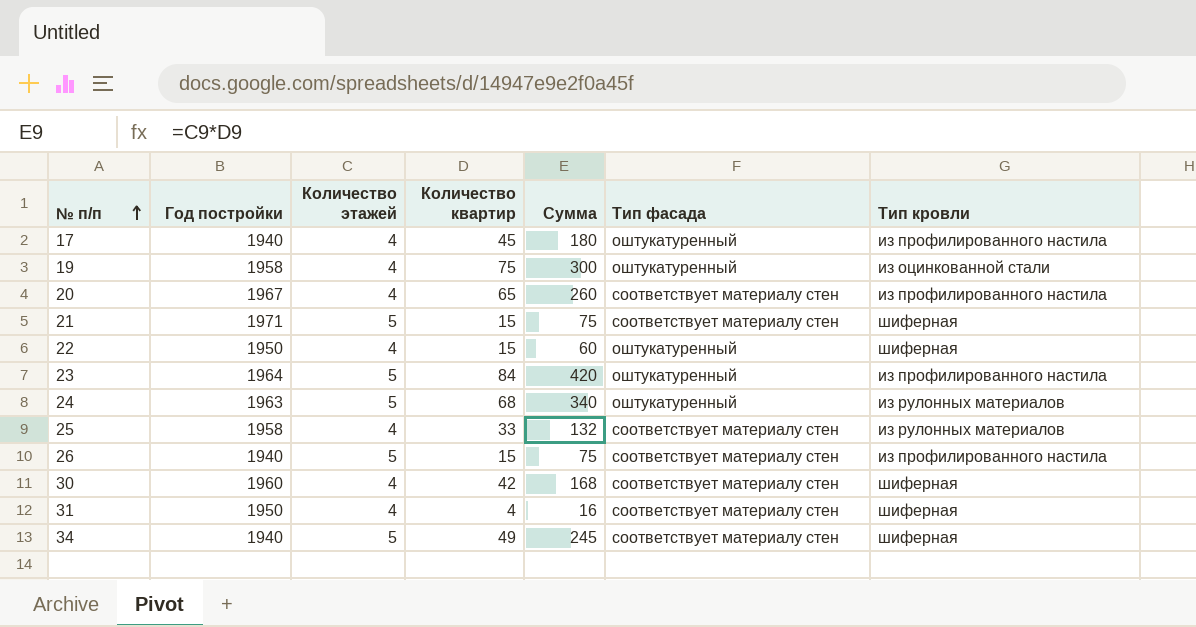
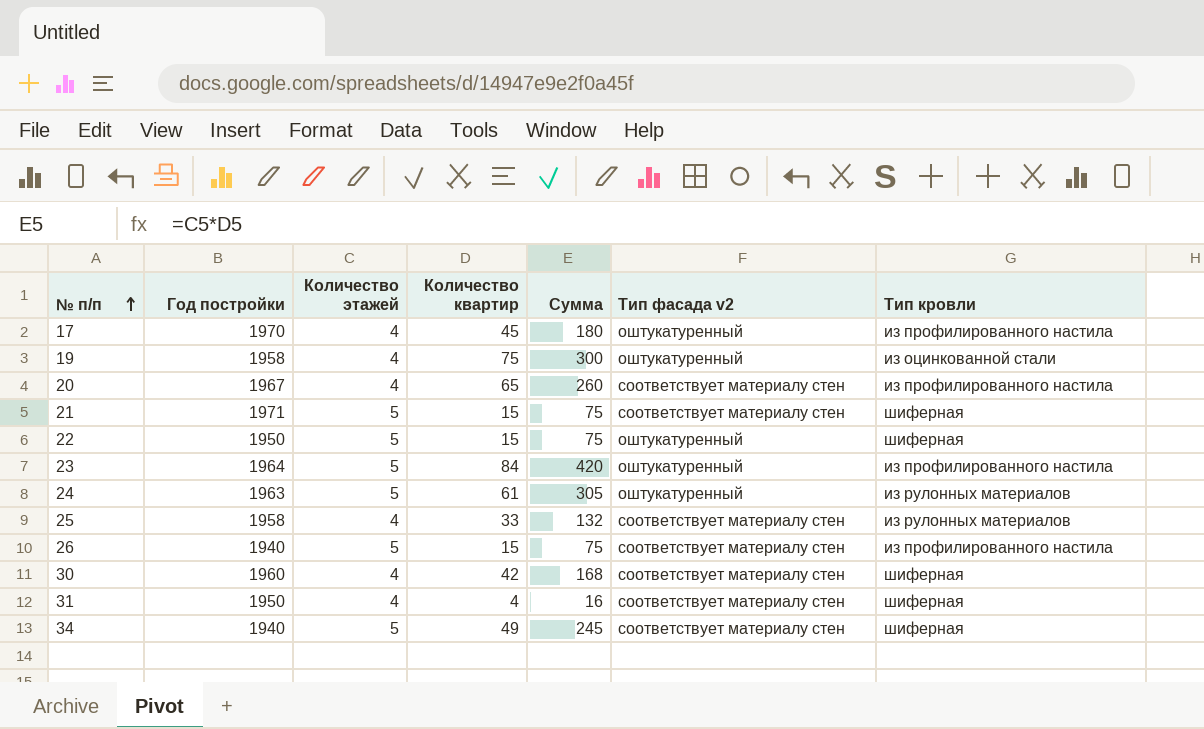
column name: Тип фасада -> Тип фасада v2
17 | Год постройки: 1940 -> 1970
22 | Количество этажей: 4 -> 5
22 | Сумма: 60 -> 75
24 | Количество квартир: 68 -> 61
24 | Сумма: 340 -> 305

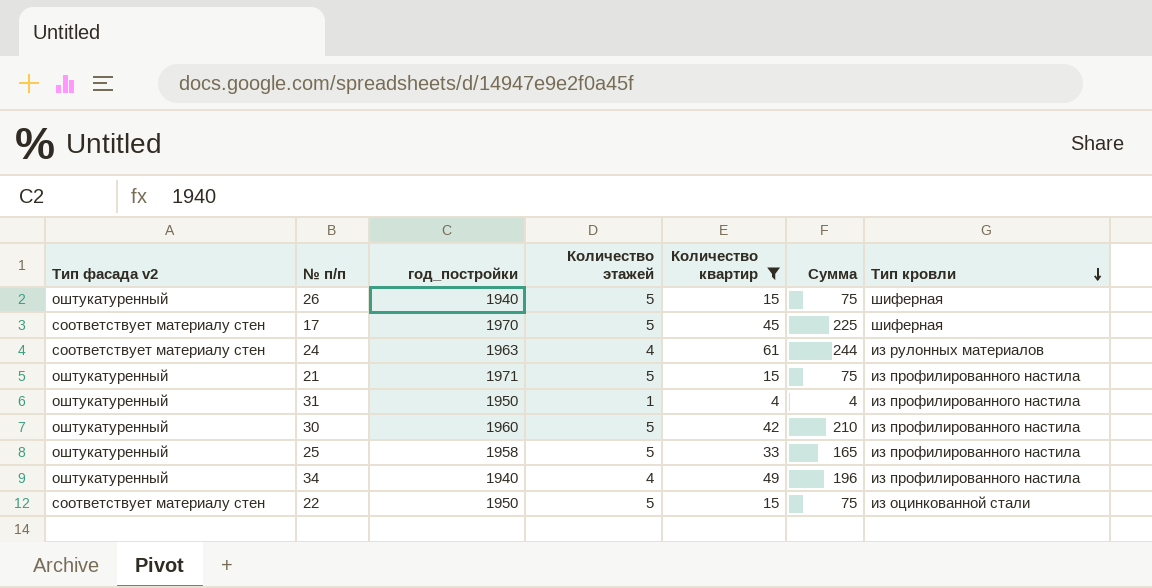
filter: none -> Количество квартир <= 61
row order: № п/п ascending -> Тип кровли descending
column Тип фасада v2 | position: 6 -> 1
column name: Год постройки -> год_постройки
26 | Тип фасада v2: соответствует материалу стен -> оштукатуренный
26 | Тип кровли: из профилированного настила -> шиферная
17 | Тип фасада v2: оштукатуренный -> соответствует материалу стен
17 | Количество этажей: 4 -> 5
17 | Сумма: 180 -> 225
17 | Тип кровли: из профилированного настила -> шиферная
24 | Тип фасада v2: оштукатуренный -> соответствует материалу стен
24 | Количество этажей: 5 -> 4
24 | Сумма: 305 -> 244
21 | Тип фасада v2: соответствует материалу стен -> оштукатуренный
21 | Тип кровли: шиферная -> из профилированного настила
31 | Тип фасада v2: соответствует материалу стен -> оштукатуренный
31 | Количество этажей: 4 -> 1
31 | Сумма: 16 -> 4
31 | Тип кровли: шиферная -> из профилированного настила
30 | Тип фасада v2: соответствует материалу стен -> оштукатуренный
30 | Количество этажей: 4 -> 5
30 | Сумма: 168 -> 210
30 | Тип кровли: шиферная -> из профилированного настила
25 | Тип фасада v2: соответствует материалу стен -> оштукатуренный
25 | Количество этажей: 4 -> 5
25 | Сумма: 132 -> 165
25 | Тип кровли: из рулонных материалов -> из профилированного настила
34 | Тип фасада v2: соответствует материалу стен -> оштукатуренный
34 | Количество этажей: 5 -> 4
34 | Сумма: 245 -> 196
34 | Тип кровли: шиферная -> из профилированного настила
22 | Тип фасада v2: оштукатуренный -> соответствует материалу стен
22 | Тип кровли: шиферная -> из оцинкованной стали

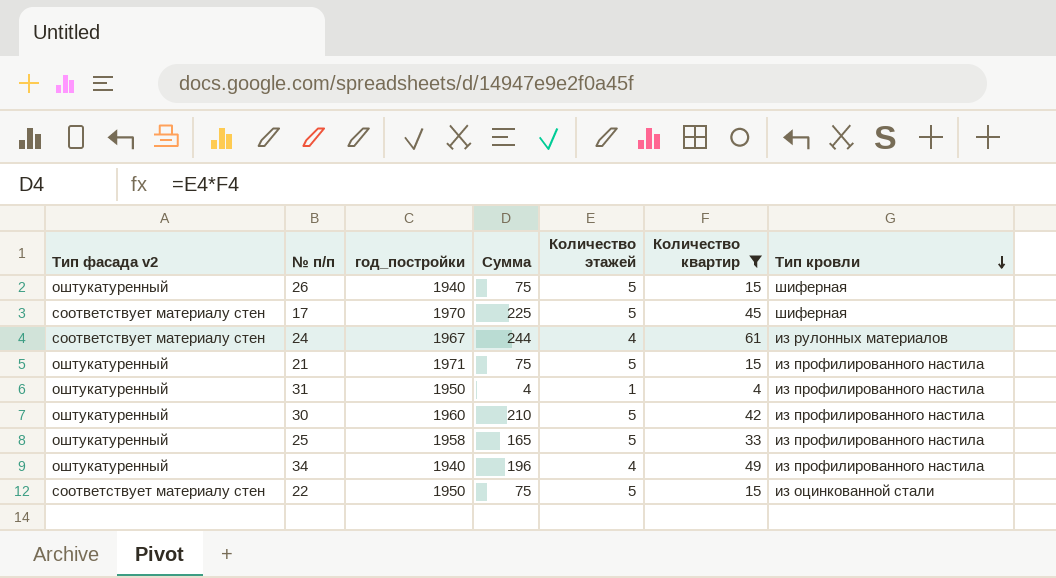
column Сумма | position: 6 -> 4
24 | год_постройки: 1963 -> 1967

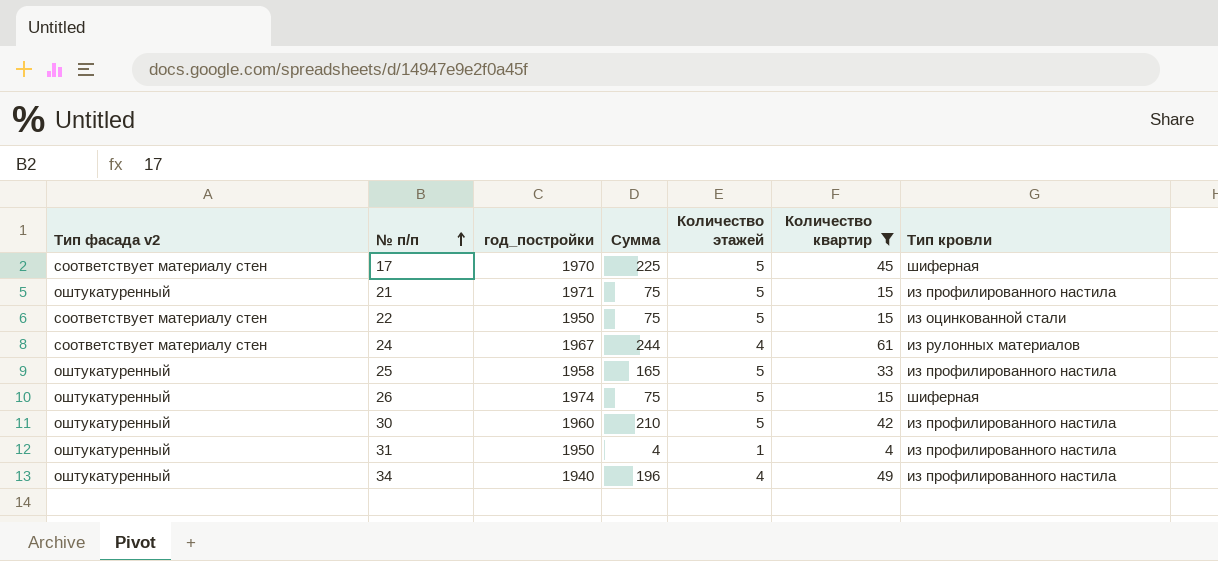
row order: Тип кровли descending -> № п/п ascending
26 | год_постройки: 1940 -> 1974

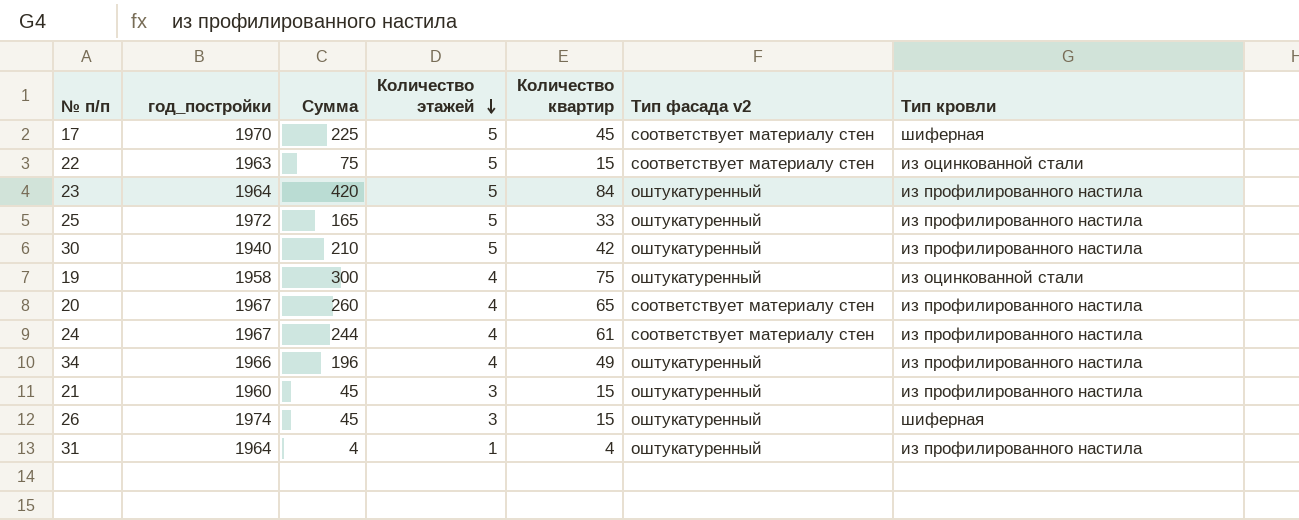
filter: Количество квартир <= 61 -> none
row order: № п/п ascending -> Количество этажей descending
column Тип фасада v2 | position: 1 -> 6
22 | год_постройки: 1950 -> 1963
25 | год_постройки: 1958 -> 1972
30 | год_постройки: 1960 -> 1940
24 | Тип кровли: из рулонных материалов -> из профилированного настила
34 | год_постройки: 1940 -> 1966
21 | год_постройки: 1971 -> 1960
21 | Сумма: 75 -> 45
21 | Количество этажей: 5 -> 3
26 | Сумма: 75 -> 45
26 | Количество этажей: 5 -> 3
31 | год_постройки: 1950 -> 1964

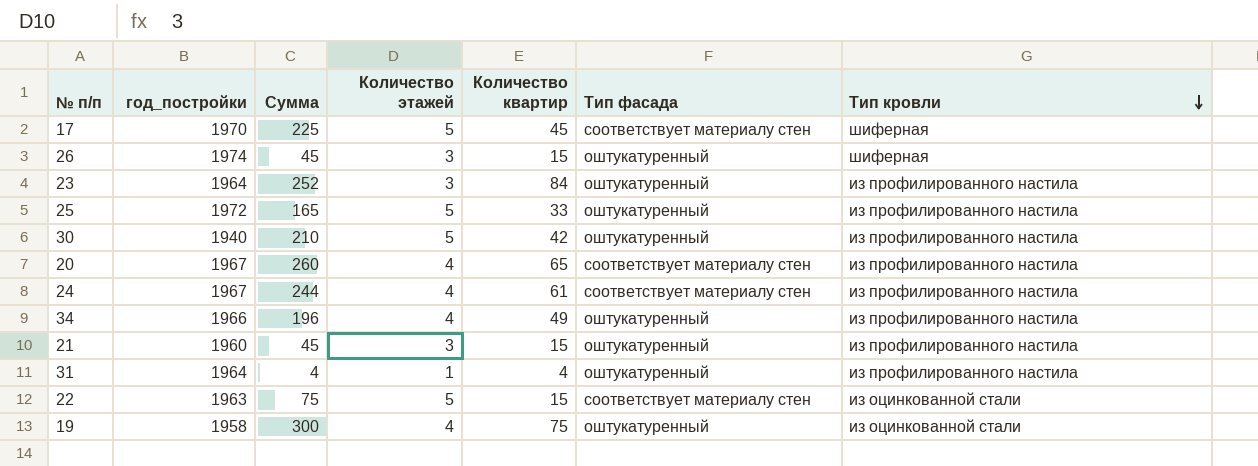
row order: Количество этажей descending -> Тип кровли descending
column name: Тип фасада v2 -> Тип фасада
23 | Сумма: 420 -> 252
23 | Количество этажей: 5 -> 3

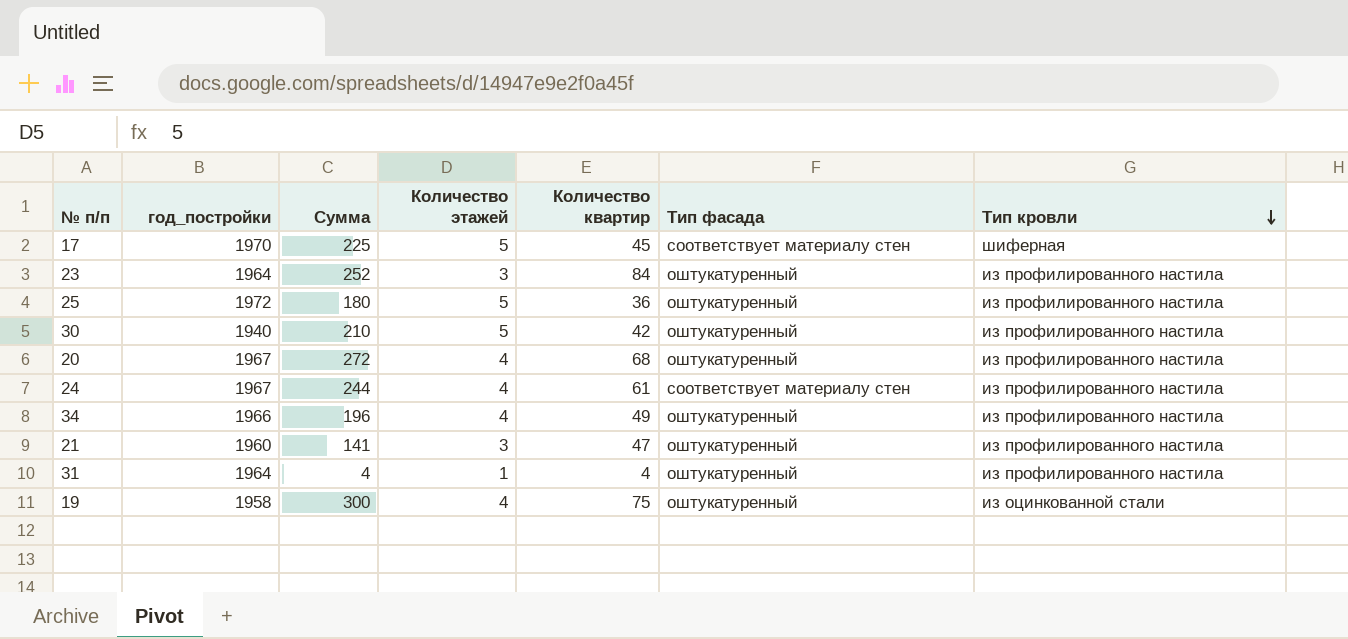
row 26: 1974 | 45 | 3 | 15 | оштукатуренный | шиферная -> none
row 22: 1963 | 75 | 5 | 15 | соответствует материалу стен | из оцинкованной стали -> none
25 | Сумма: 165 -> 180
25 | Количество квартир: 33 -> 36
20 | Сумма: 260 -> 272
20 | Количество квартир: 65 -> 68
20 | Тип фасада: соответствует материалу стен -> оштукатуренный
21 | Сумма: 45 -> 141
21 | Количество квартир: 15 -> 47

